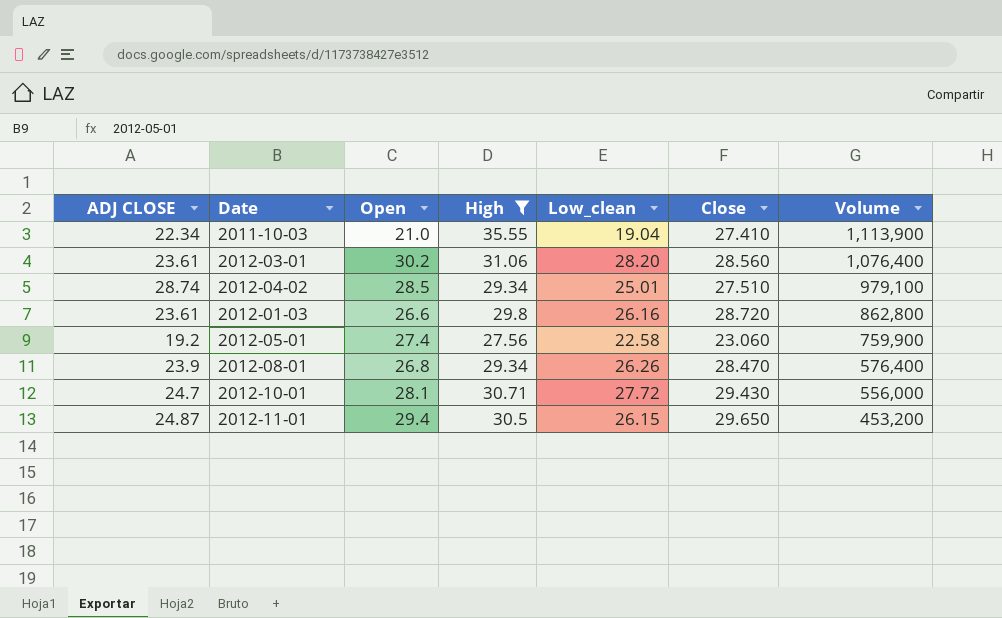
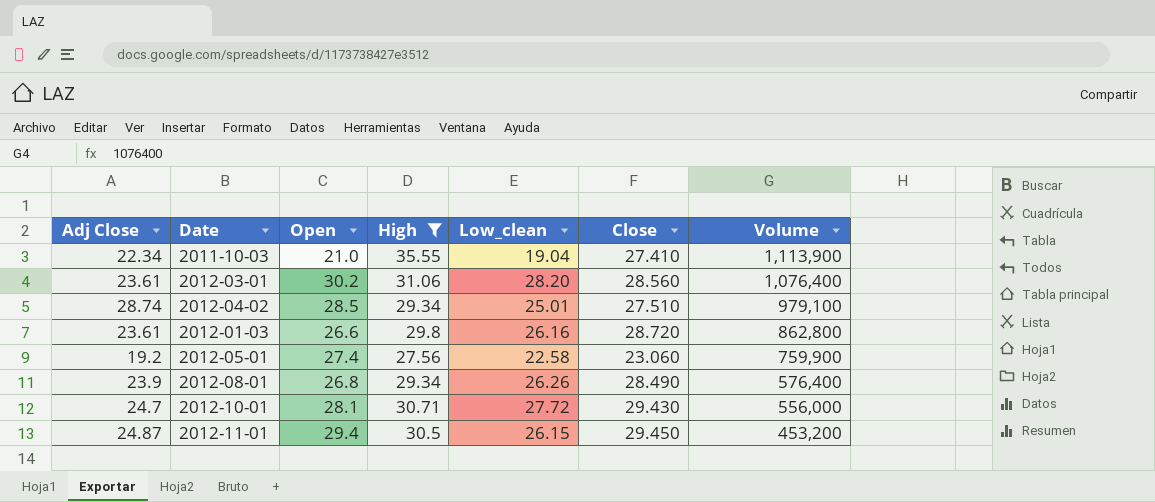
column name: ADJ CLOSE -> Adj Close
2012-08-01 | Close: 28.470 -> 28.490
2012-11-01 | Close: 29.650 -> 29.450

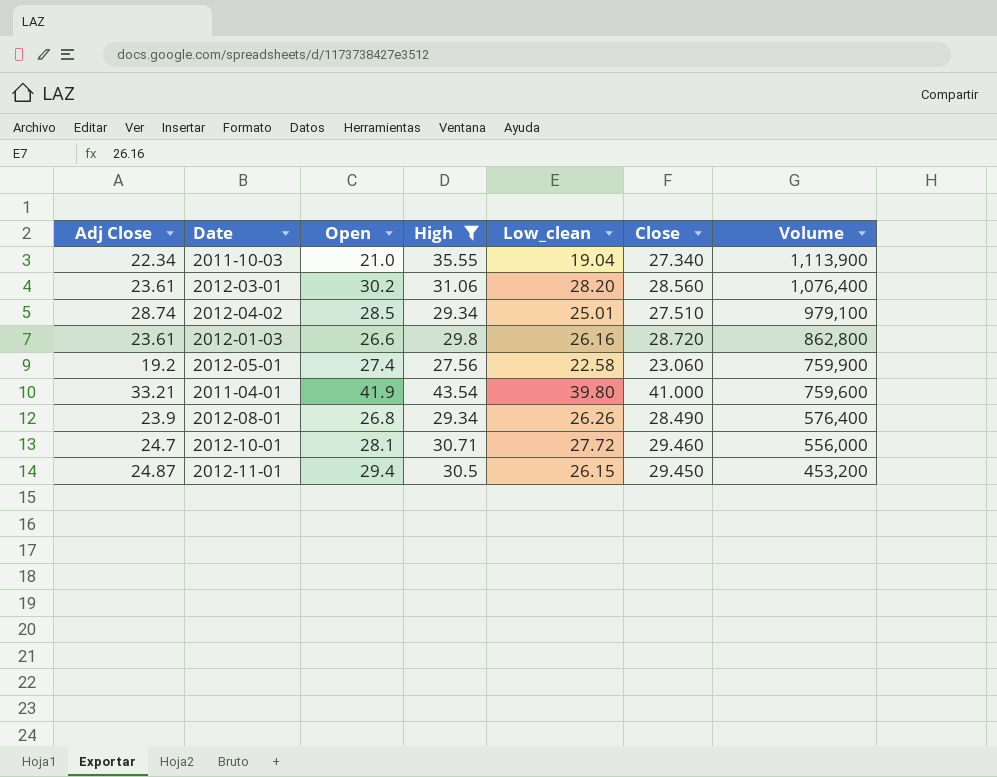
2011-10-03 | Close: 27.410 -> 27.340
row 2011-04-01: none -> 33.21 | 41.9 | 43.54 | 39.80 | 41.000 | 759,600
2012-10-01 | Close: 29.430 -> 29.460

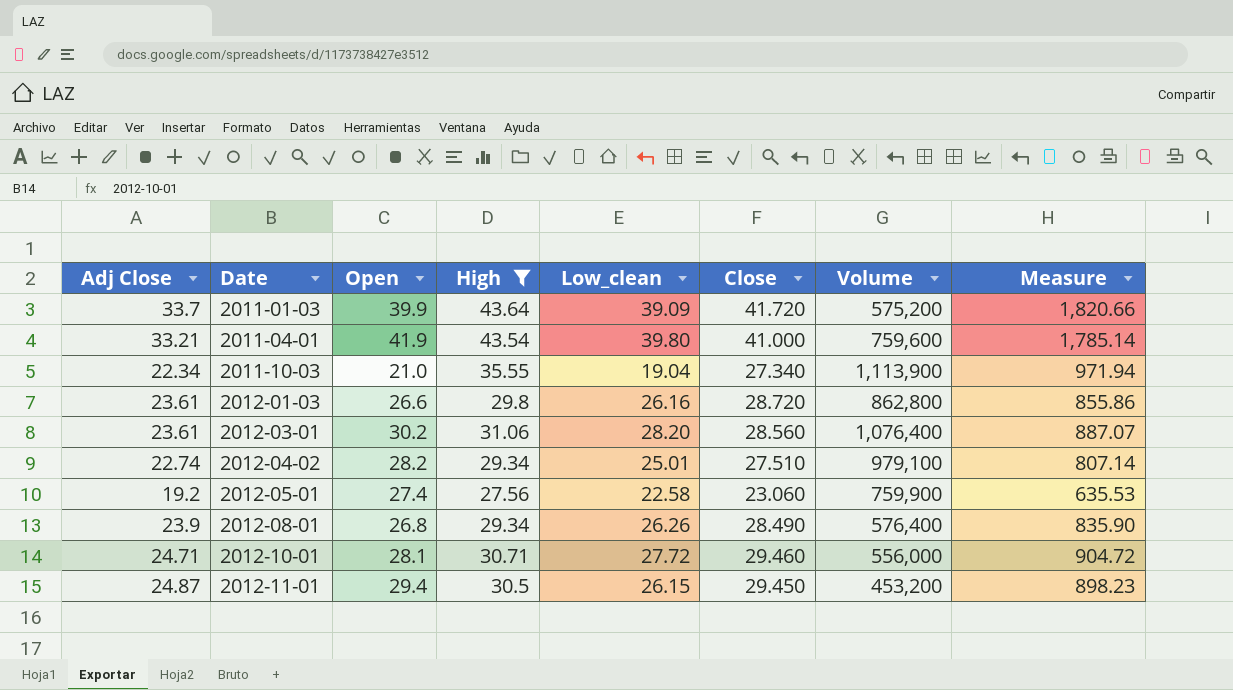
row order: Volume descending -> Date ascending
column Measure | formula: none -> [High] * [Close]
row 2011-01-03: none -> 33.7 | 39.9 | 43.64 | 39.09 | 41.720 | 575,200 | 1,820.66
2012-04-02 | Adj Close: 28.74 -> 22.74
2012-04-02 | Open: 28.5 -> 28.2
2012-10-01 | Adj Close: 24.7 -> 24.71

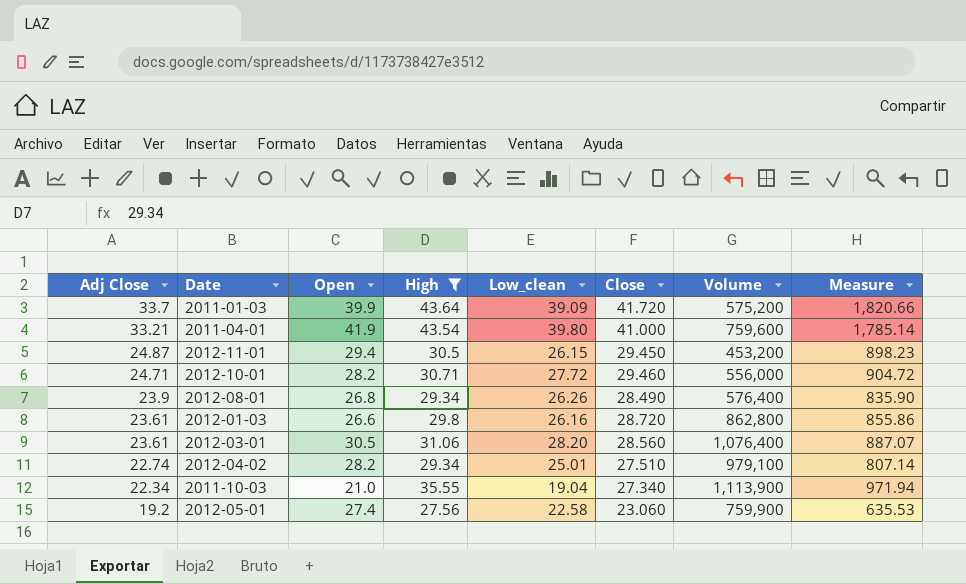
row order: Date ascending -> Adj Close descending
2012-10-01 | Open: 28.1 -> 28.2
2012-03-01 | Open: 30.2 -> 30.5

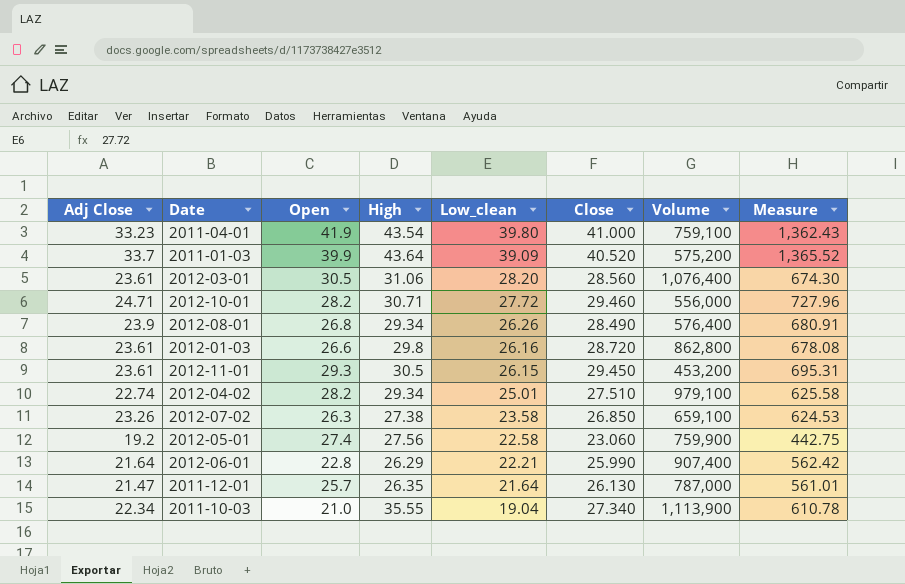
filter: High >= 27.56 -> none
row order: Adj Close descending -> Low_clean descending
column Measure | formula: [High] * [Close] -> [Adj Close] * [Close]
2011-04-01 | Adj Close: 33.21 -> 33.23
2011-04-01 | Volume: 759,600 -> 759,100
2011-01-03 | Close: 41.720 -> 40.520
2012-11-01 | Adj Close: 24.87 -> 23.61
2012-11-01 | Open: 29.4 -> 29.3

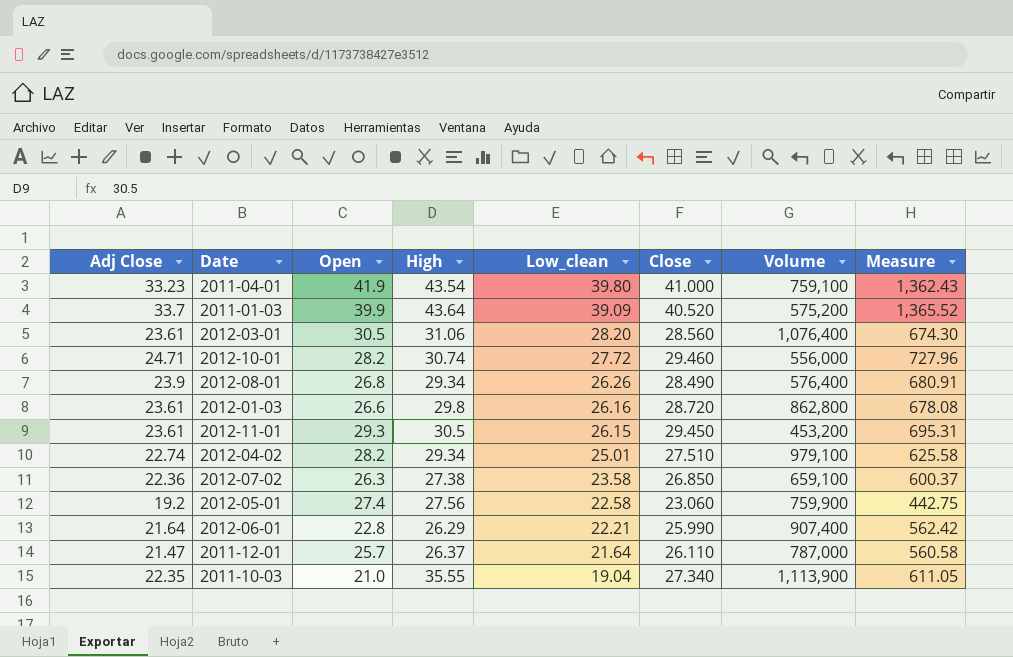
2012-10-01 | High: 30.71 -> 30.74
2012-07-02 | Adj Close: 23.26 -> 22.36
2012-07-02 | Measure: 624.53 -> 600.37
2011-12-01 | High: 26.35 -> 26.37
2011-12-01 | Close: 26.130 -> 26.110
2011-12-01 | Measure: 561.01 -> 560.58
2011-10-03 | Adj Close: 22.34 -> 22.35
2011-10-03 | Measure: 610.78 -> 611.05

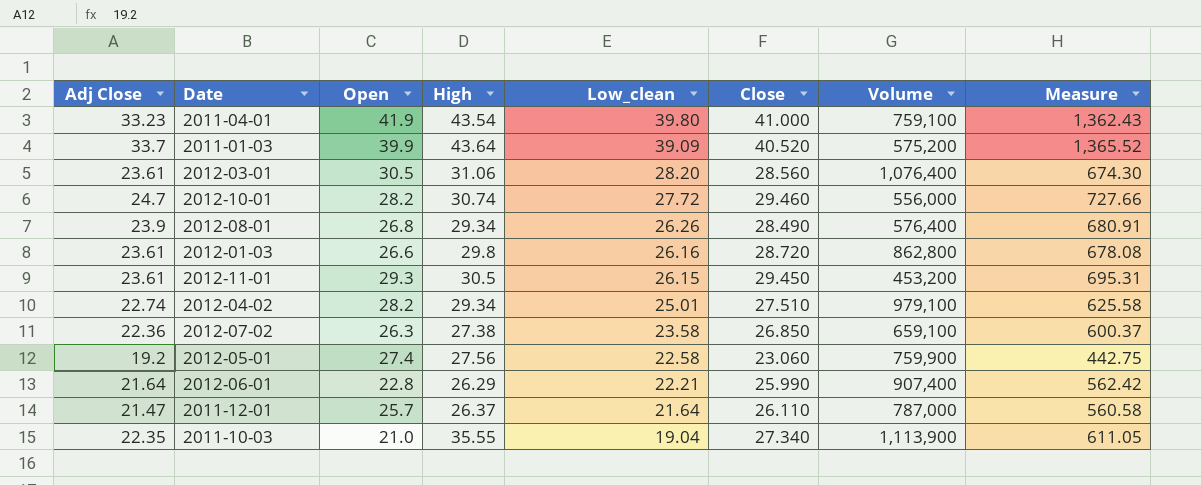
2012-10-01 | Adj Close: 24.71 -> 24.7
2012-10-01 | Measure: 727.96 -> 727.66

